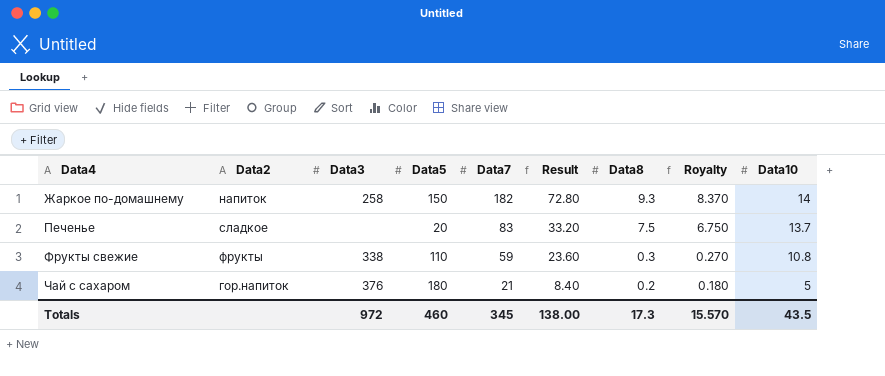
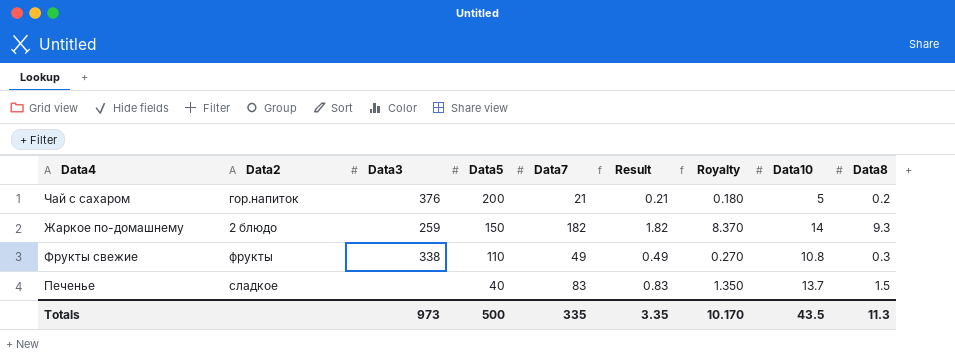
row order: Data4 ascending -> Data5 descending
column Result | formula: [Data7] * 0.4 -> [Data7] * 0.01
column Data8 | position: 7 -> 9
Чай с сахаром | Data5: 180 -> 200
Жаркое по-домашнему | Data2: напиток -> 2 блюдо
Жаркое по-домашнему | Data3: 258 -> 259
Фрукты свежие | Data7: 59 -> 49
Печенье | Data5: 20 -> 40
Печенье | Royalty: 6.750 -> 1.350
Печенье | Data8: 7.5 -> 1.5
Totals | Data3: 972 -> 973
Totals | Data5: 460 -> 500
Totals | Data7: 345 -> 335
Totals | Result: 138.00 -> 3.35
Totals | Royalty: 15.570 -> 10.170
Totals | Data8: 17.3 -> 11.3

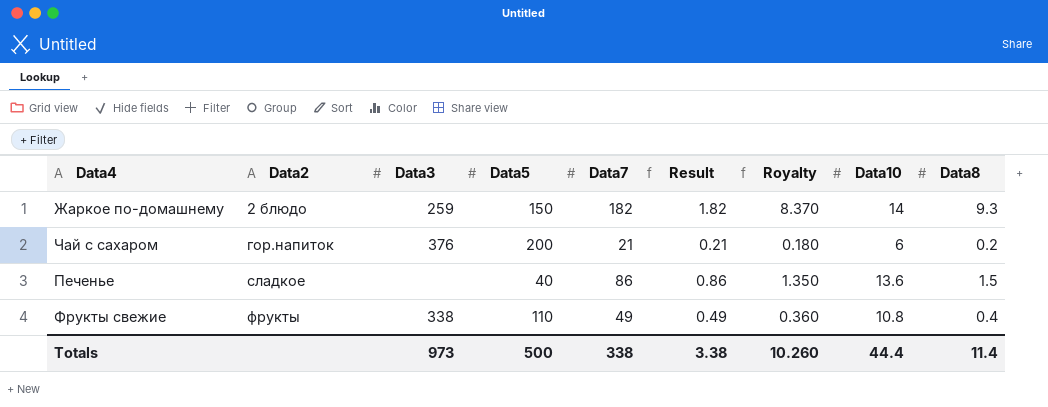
row order: Data5 descending -> Data2 ascending
Чай с сахаром | Data10: 5 -> 6
Печенье | Data7: 83 -> 86
Печенье | Result: 0.83 -> 0.86
Печенье | Data10: 13.7 -> 13.6
Фрукты свежие | Royalty: 0.270 -> 0.360
Фрукты свежие | Data8: 0.3 -> 0.4
Totals | Data7: 335 -> 338
Totals | Result: 3.35 -> 3.38
Totals | Royalty: 10.170 -> 10.260
Totals | Data10: 43.5 -> 44.4
Totals | Data8: 11.3 -> 11.4

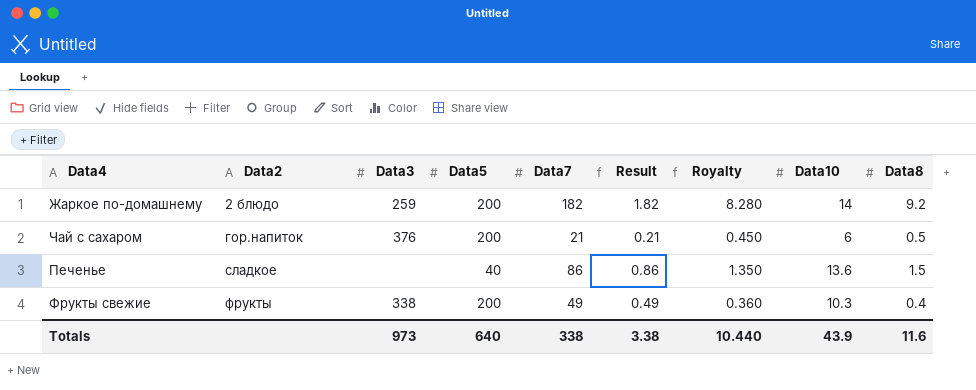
Жаркое по-домашнему | Data5: 150 -> 200
Жаркое по-домашнему | Royalty: 8.370 -> 8.280
Жаркое по-домашнему | Data8: 9.3 -> 9.2
Чай с сахаром | Royalty: 0.180 -> 0.450
Чай с сахаром | Data8: 0.2 -> 0.5
Фрукты свежие | Data5: 110 -> 200
Фрукты свежие | Data10: 10.8 -> 10.3
Totals | Data5: 500 -> 640
Totals | Royalty: 10.260 -> 10.440
Totals | Data10: 44.4 -> 43.9
Totals | Data8: 11.4 -> 11.6

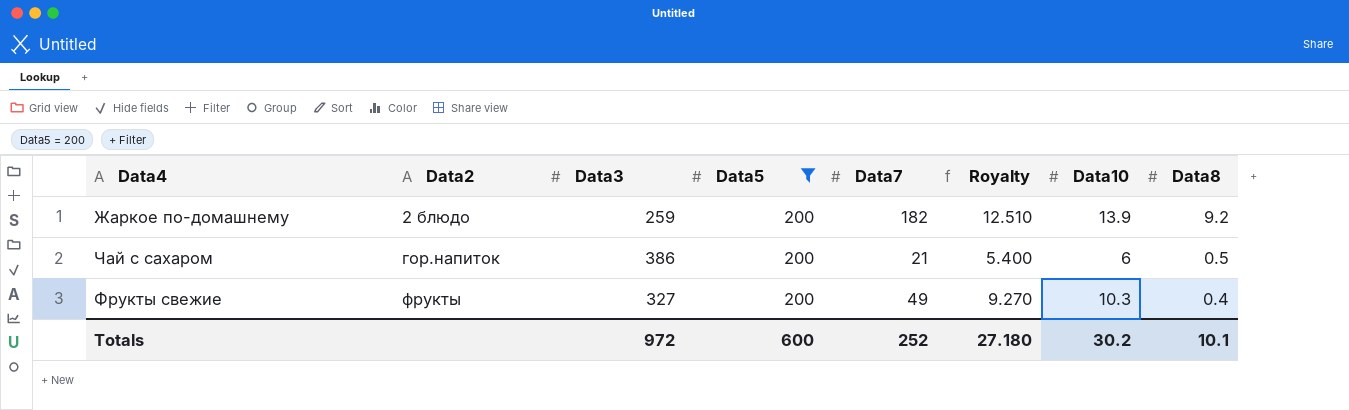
filter: none -> Data5 = 200
column Result | formula: [Data7] * 0.01 -> none
column Royalty | formula: [Data8] * 0.9 -> [Data10] * 0.9
Жаркое по-домашнему | Data10: 14 -> 13.9
Чай с сахаром | Data3: 376 -> 386
Фрукты свежие | Data3: 338 -> 327
Totals | Data3: 973 -> 972
Totals | Data5: 640 -> 600
Totals | Data7: 338 -> 252
Totals | Royalty: 10.440 -> 27.180
Totals | Data10: 43.9 -> 30.2
Totals | Data8: 11.6 -> 10.1

